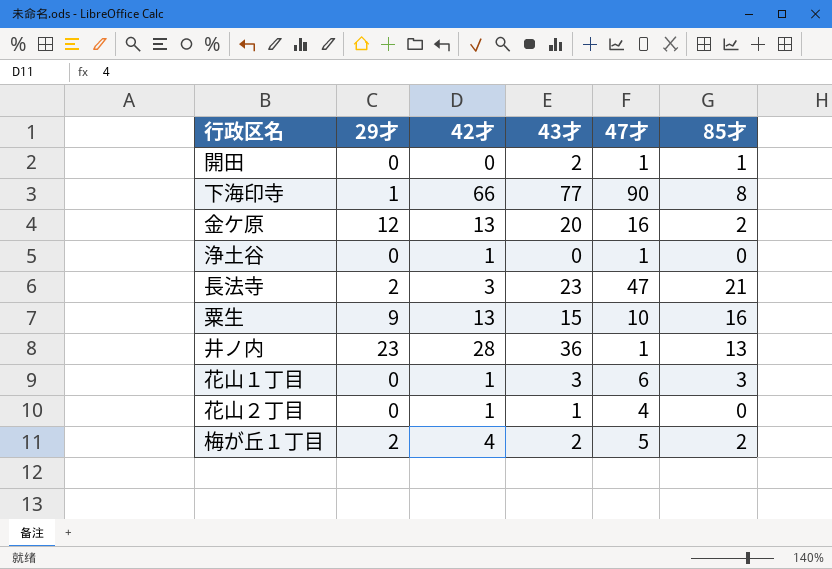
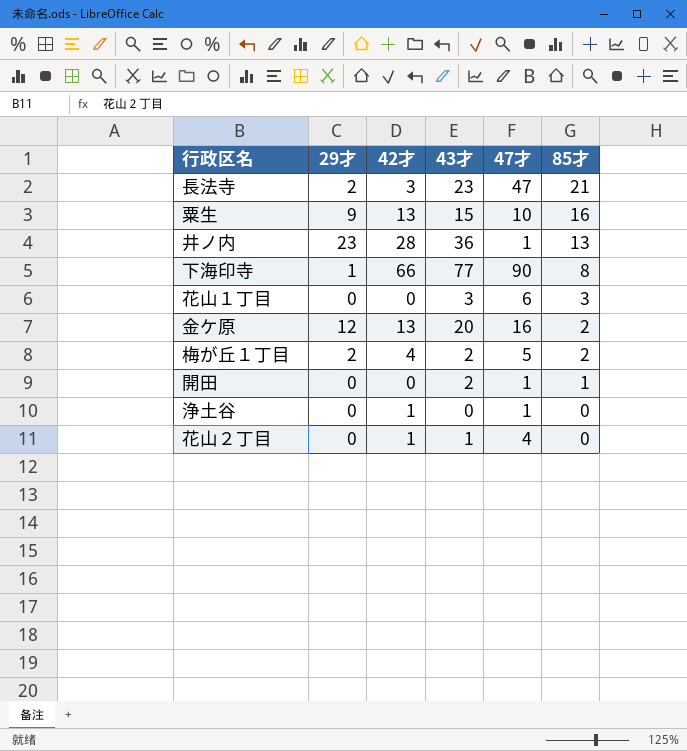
row order: none -> 85才 descending
花山１丁目 | 42才: 1 -> 0

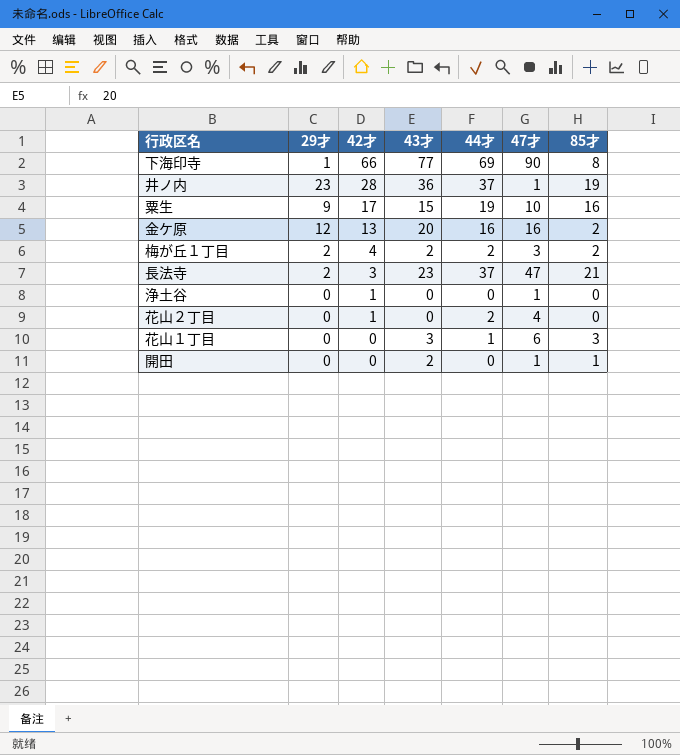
row order: 85才 descending -> 42才 descending
column 44才 | position: none -> 5
井ノ内 | 85才: 13 -> 19
粟生 | 42才: 13 -> 17
梅が丘１丁目 | 47才: 5 -> 3
花山２丁目 | 43才: 1 -> 0

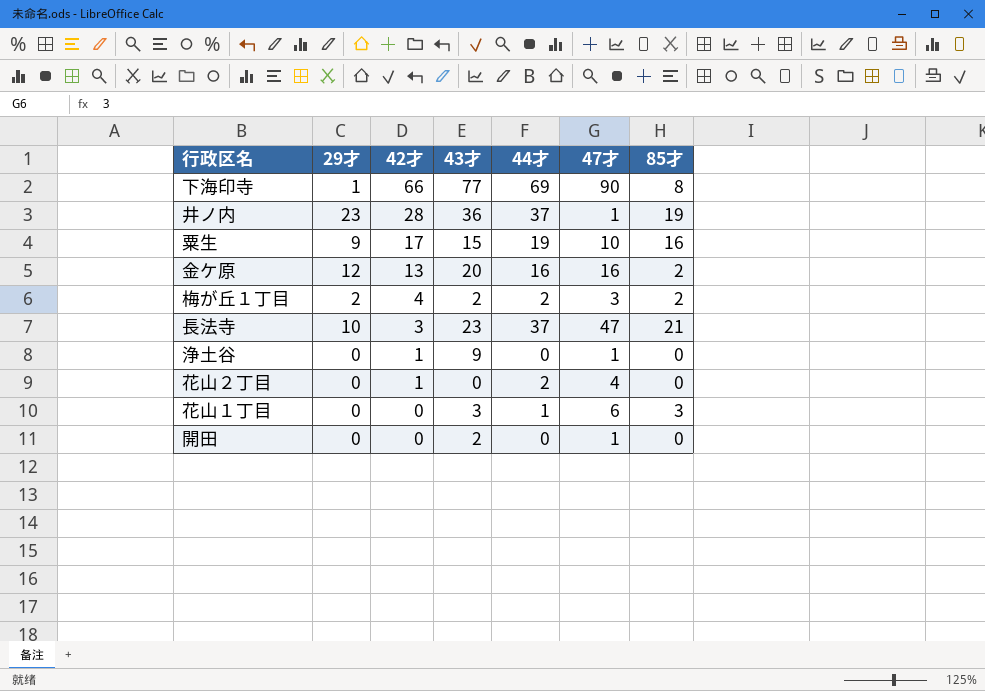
長法寺 | 29才: 2 -> 10
浄土谷 | 43才: 0 -> 9
開田 | 85才: 1 -> 0

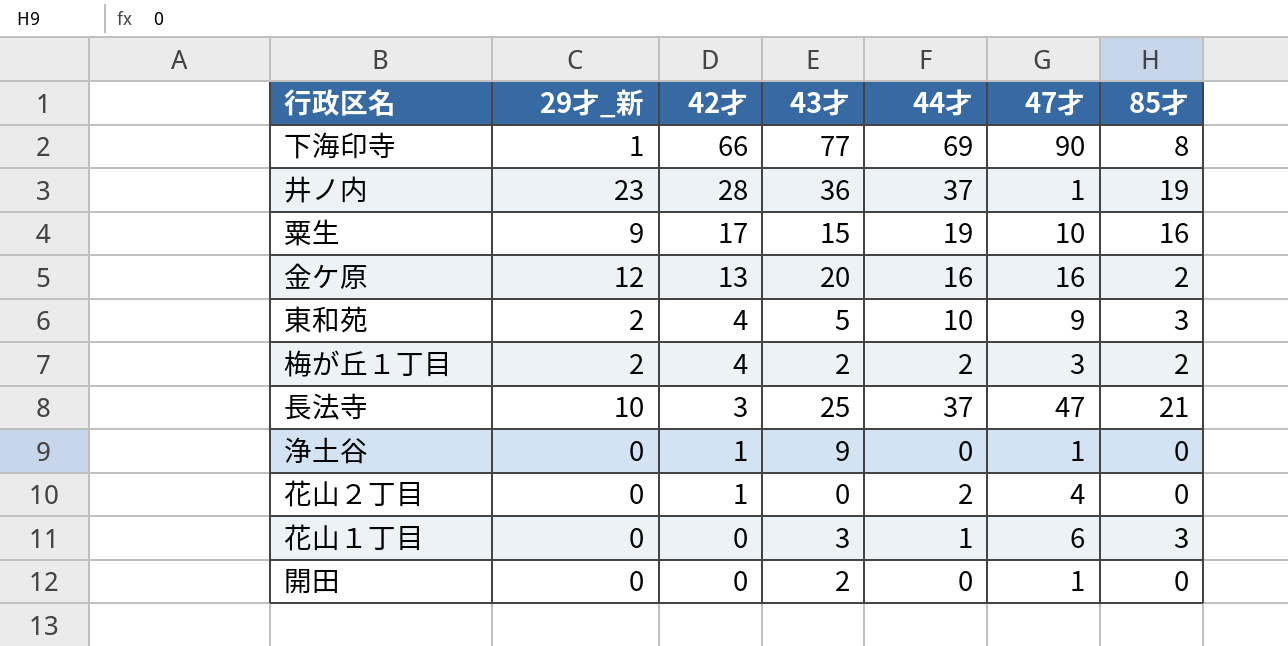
column name: 29才 -> 29才_新
row 東和苑: none -> 2 | 4 | 5 | 10 | 9 | 3
長法寺 | 43才: 23 -> 25

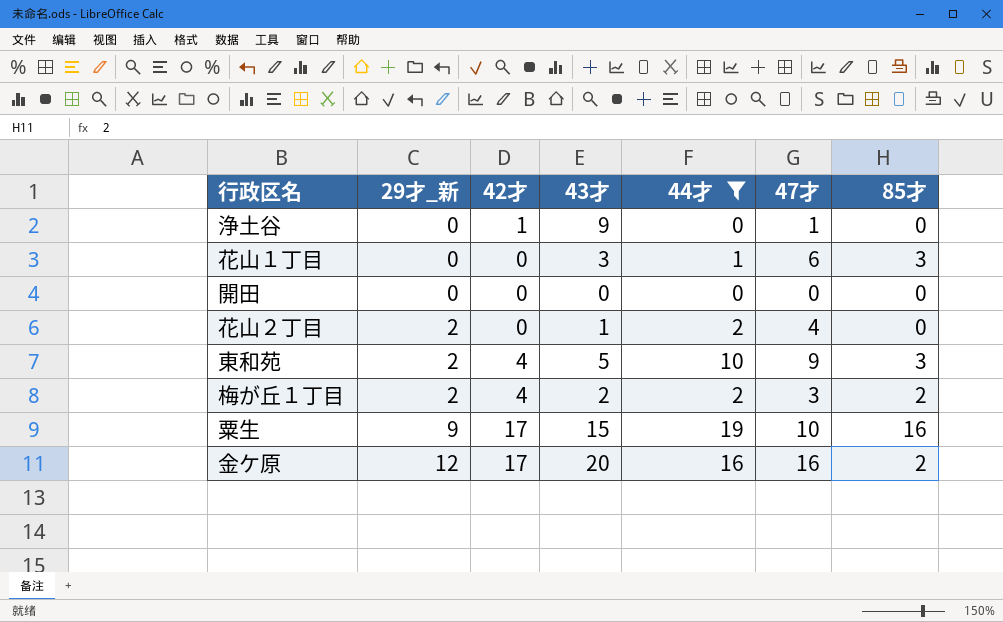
filter: none -> 44才 <= 19
row order: 42才 descending -> 29才_新 ascending
開田 | 43才: 2 -> 0
開田 | 47才: 1 -> 0
花山２丁目 | 29才_新: 0 -> 2
花山２丁目 | 42才: 1 -> 0
花山２丁目 | 43才: 0 -> 1
金ケ原 | 42才: 13 -> 17

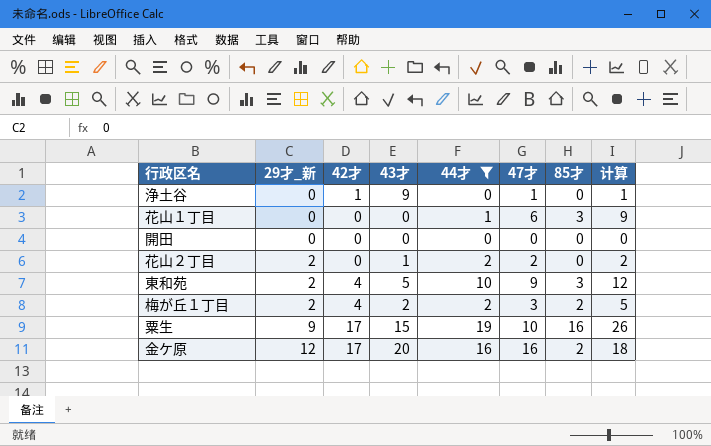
column 计算 | formula: none -> [47才] + [85才]
花山１丁目 | 43才: 3 -> 0
花山２丁目 | 47才: 4 -> 2

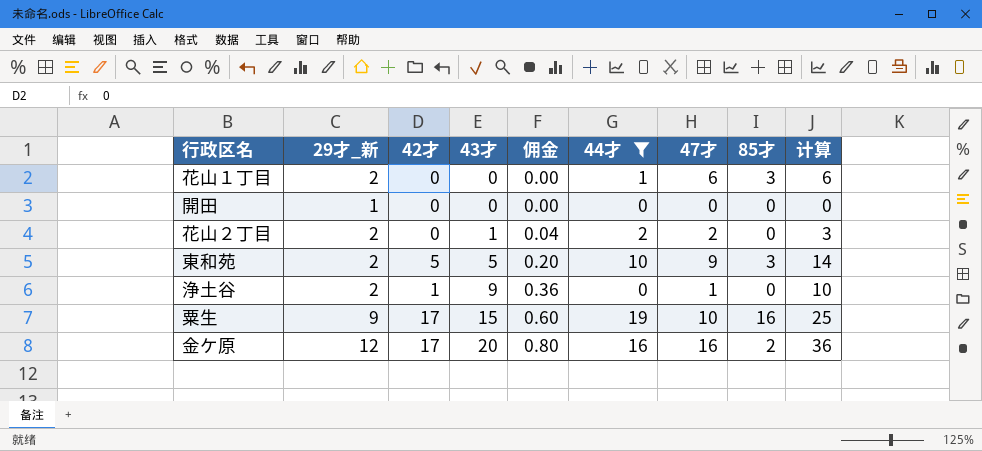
row order: 29才_新 ascending -> 43才 ascending
column 佣金 | formula: none -> [43才] * 0.04
column 计算 | formula: [47才] + [85才] -> [43才] + [47才]
row 梅が丘１丁目: 2 | 4 | 2 | 2 | 3 | 2 | 5 -> none
花山１丁目 | 29才_新: 0 -> 2
開田 | 29才_新: 0 -> 1
東和苑 | 42才: 4 -> 5
浄土谷 | 29才_新: 0 -> 2

